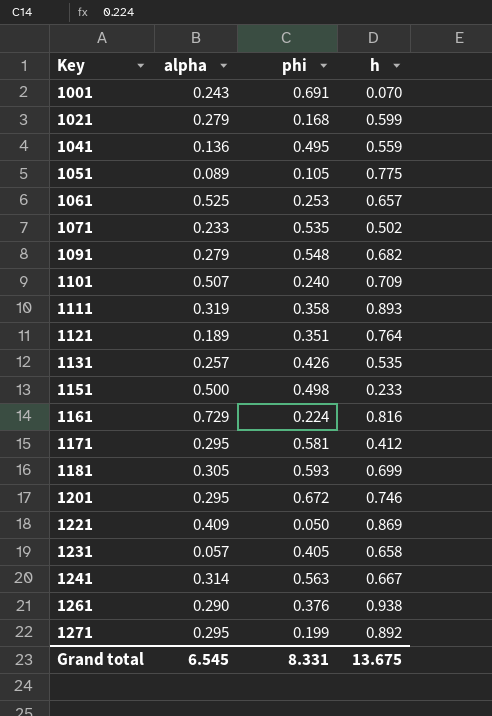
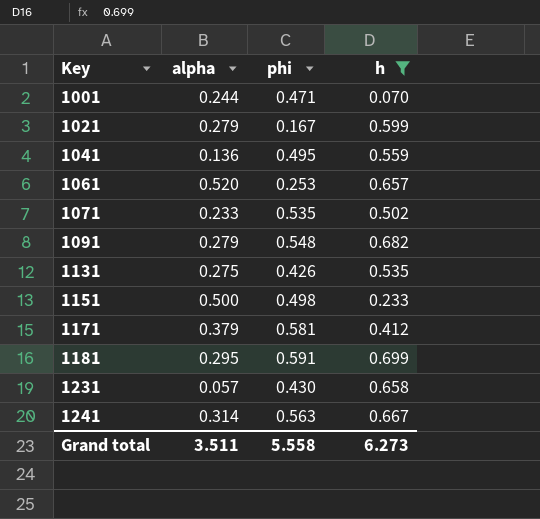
filter: none -> h <= 0.699
1001 | alpha: 0.243 -> 0.244
1001 | phi: 0.691 -> 0.471
1021 | phi: 0.168 -> 0.167
1061 | alpha: 0.525 -> 0.520
1131 | alpha: 0.257 -> 0.275
1171 | alpha: 0.295 -> 0.379
1181 | alpha: 0.305 -> 0.295
1181 | phi: 0.593 -> 0.591
1231 | phi: 0.405 -> 0.430
Grand total | alpha: 6.545 -> 3.511
Grand total | phi: 8.331 -> 5.558
Grand total | h: 13.675 -> 6.273

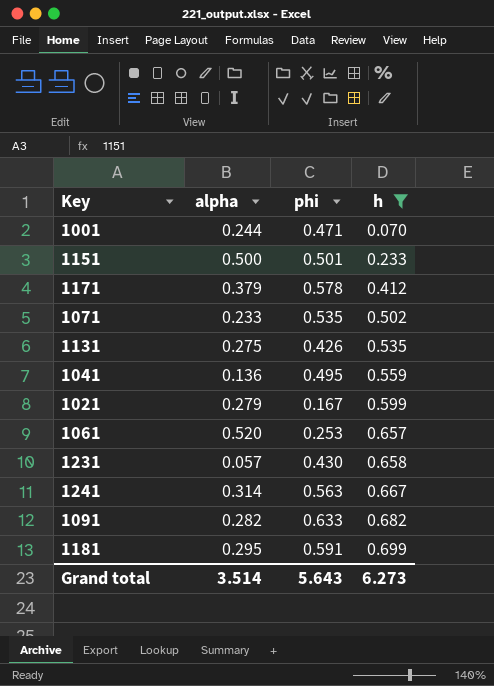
row order: Key ascending -> h ascending
1151 | phi: 0.498 -> 0.501
1171 | phi: 0.581 -> 0.578
1091 | alpha: 0.279 -> 0.282
1091 | phi: 0.548 -> 0.633
Grand total | alpha: 3.511 -> 3.514
Grand total | phi: 5.558 -> 5.643

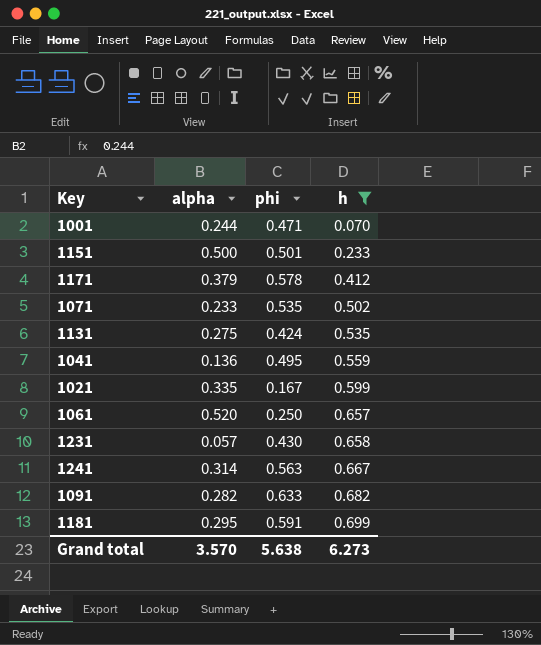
1131 | phi: 0.426 -> 0.424
1021 | alpha: 0.279 -> 0.335
1061 | phi: 0.253 -> 0.250
Grand total | alpha: 3.514 -> 3.570
Grand total | phi: 5.643 -> 5.638

